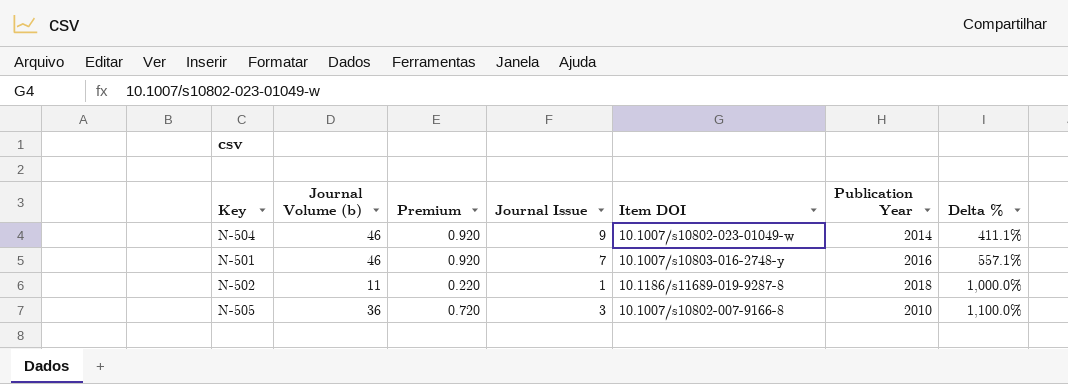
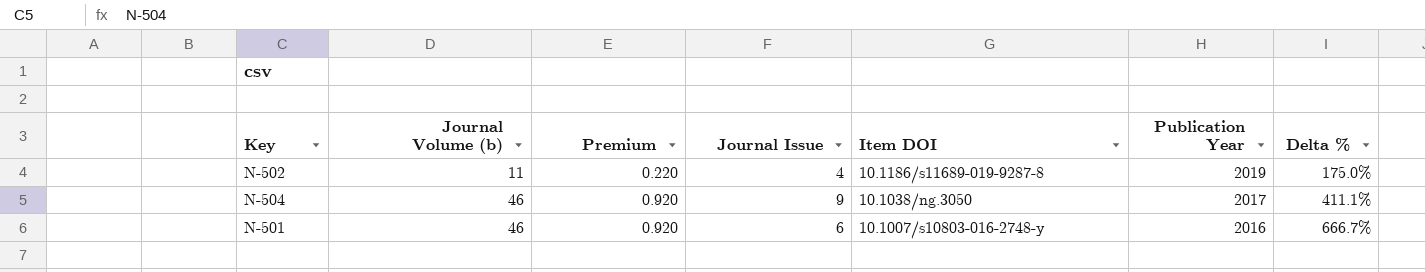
row order: Delta % ascending -> Journal Volume (b) ascending
row N-505: 36 | 0.720 | 3 | 10.1007/s10802-007-9166-8 | 2010 | 1,100.0% -> none
N-502 | Journal Issue: 1 -> 4
N-502 | Publication Year: 2018 -> 2019
N-502 | Delta %: 1,000.0% -> 175.0%
N-504 | Item DOI: 10.1007/s10802-023-01049-w -> 10.1038/ng.3050
N-504 | Publication Year: 2014 -> 2017
N-501 | Journal Issue: 7 -> 6
N-501 | Delta %: 557.1% -> 666.7%

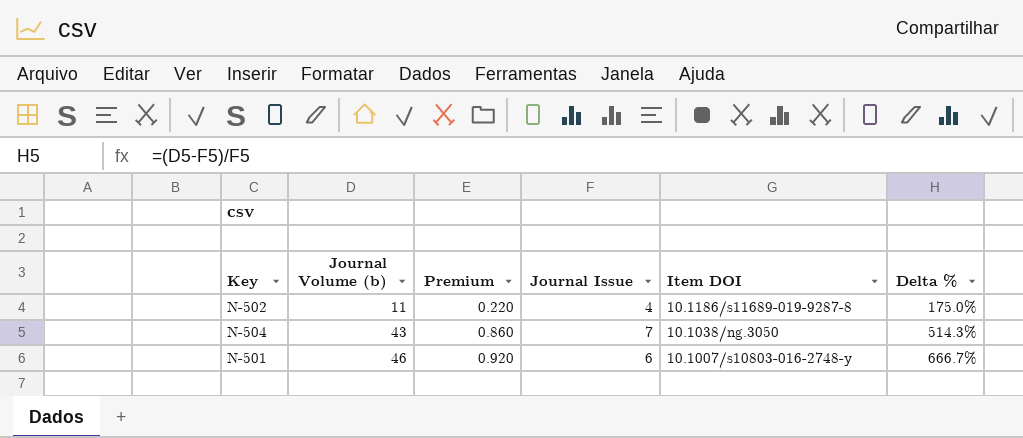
column Publication Year | position: 6 -> none
N-504 | Journal Volume (b): 46 -> 43
N-504 | Premium: 0.920 -> 0.860
N-504 | Journal Issue: 9 -> 7
N-504 | Delta %: 411.1% -> 514.3%

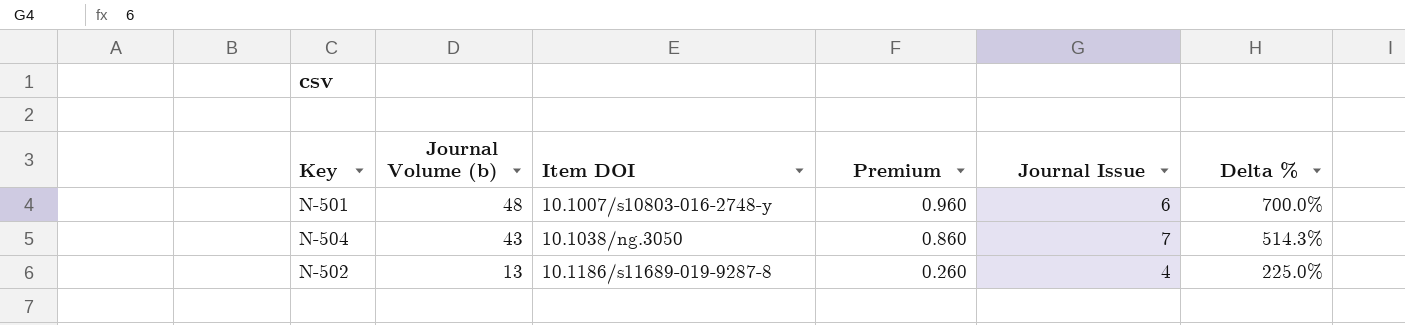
row order: Journal Volume (b) ascending -> Journal Volume (b) descending
column Item DOI | position: 5 -> 3
N-501 | Journal Volume (b): 46 -> 48
N-501 | Premium: 0.920 -> 0.960
N-501 | Delta %: 666.7% -> 700.0%
N-502 | Journal Volume (b): 11 -> 13
N-502 | Premium: 0.220 -> 0.260
N-502 | Delta %: 175.0% -> 225.0%

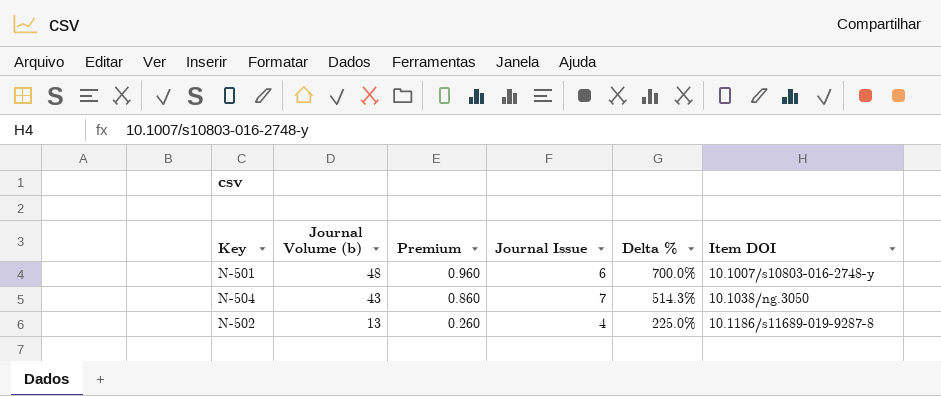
column Item DOI | position: 3 -> 6

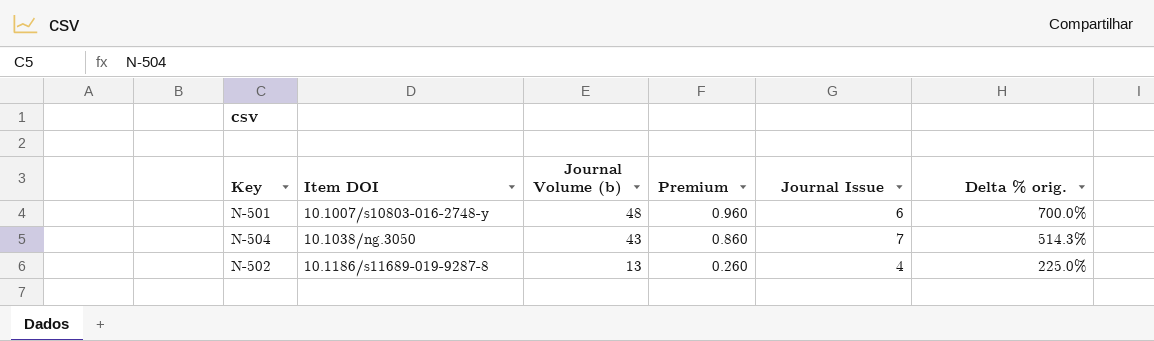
column Item DOI | position: 6 -> 2
column name: Delta % -> Delta % orig.

